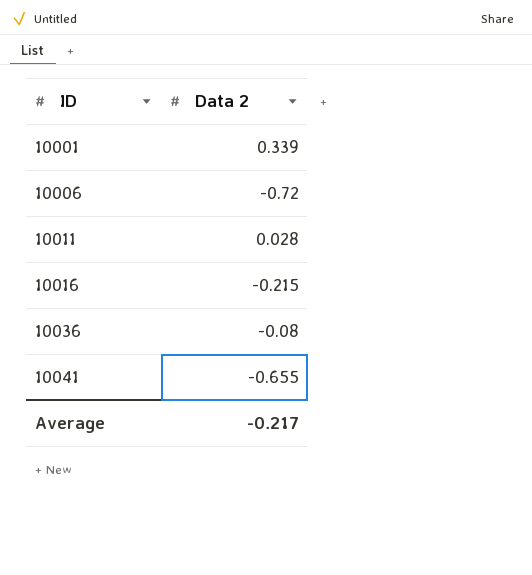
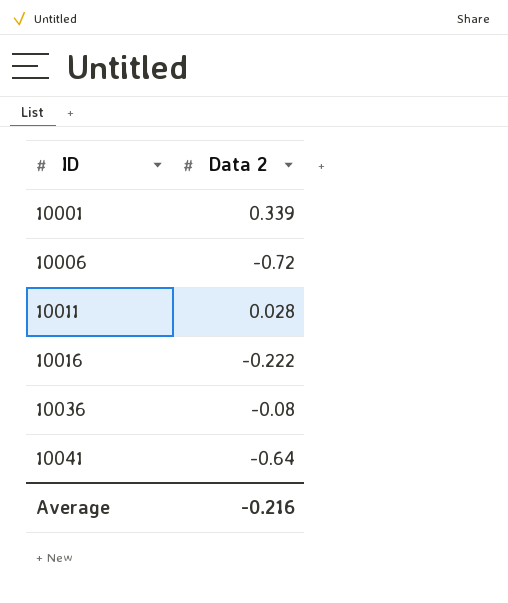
10016 | Data 2: -0.215 -> -0.222
10041 | Data 2: -0.655 -> -0.64
Average | Data 2: -0.217 -> -0.216

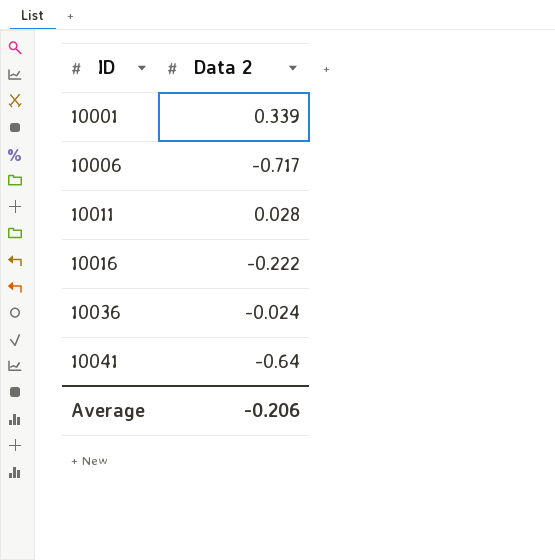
10006 | Data 2: -0.72 -> -0.717
10036 | Data 2: -0.08 -> -0.024
Average | Data 2: -0.216 -> -0.206

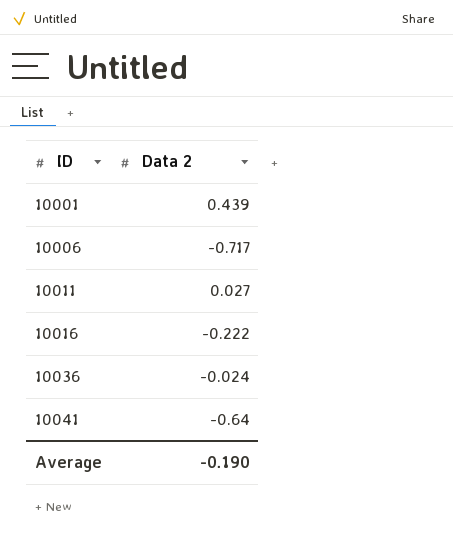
10001 | Data 2: 0.339 -> 0.439
10011 | Data 2: 0.028 -> 0.027
Average | Data 2: -0.206 -> -0.190

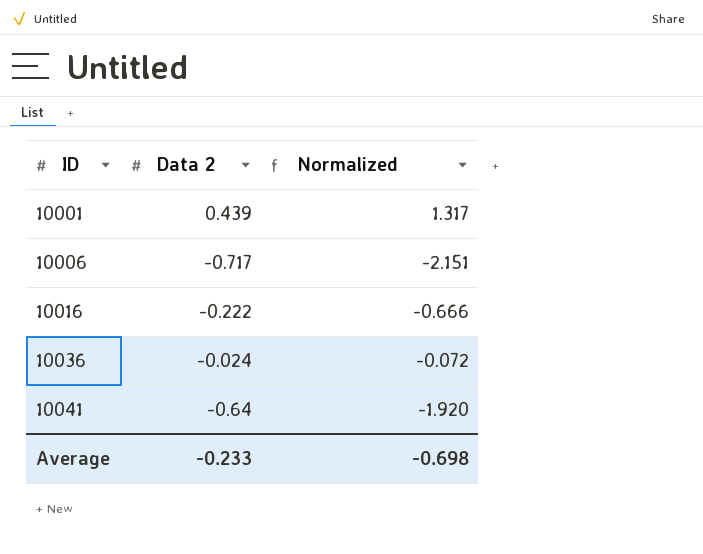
column Normalized | formula: none -> [Data 2] * 3
row 10011: 0.027 -> none
Average | Data 2: -0.190 -> -0.233

